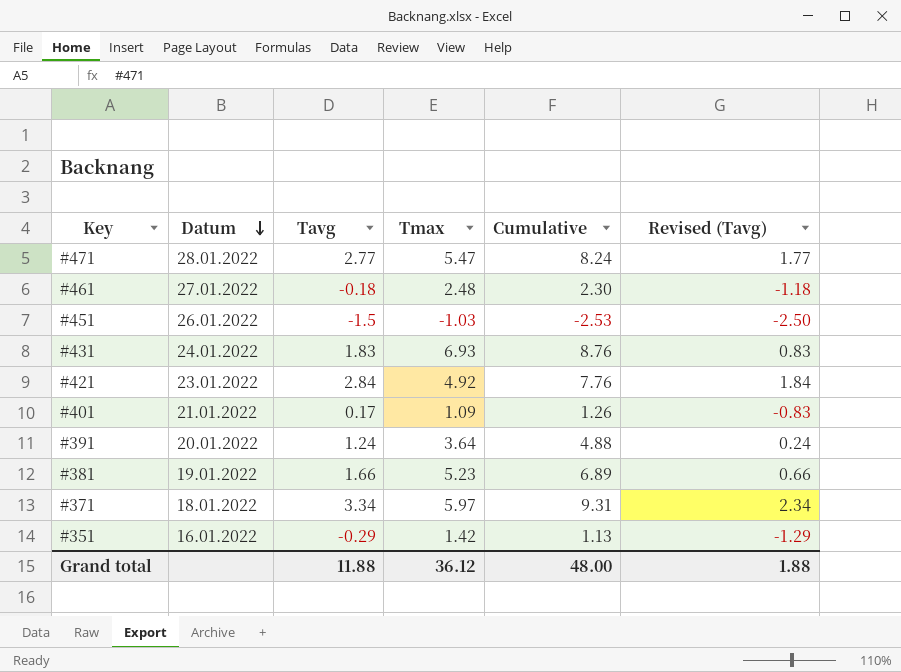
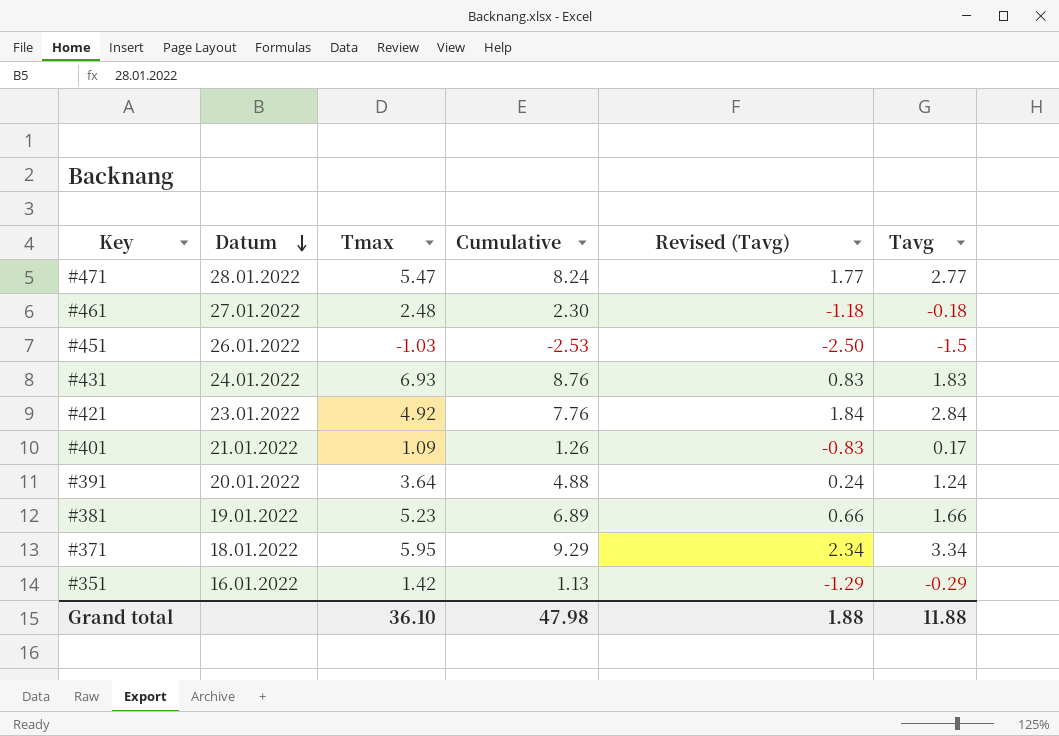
column Tavg | position: 3 -> 6
#371 | Tmax: 5.97 -> 5.95
#371 | Cumulative: 9.31 -> 9.29
Grand total | Tmax: 36.12 -> 36.10
Grand total | Cumulative: 48.00 -> 47.98

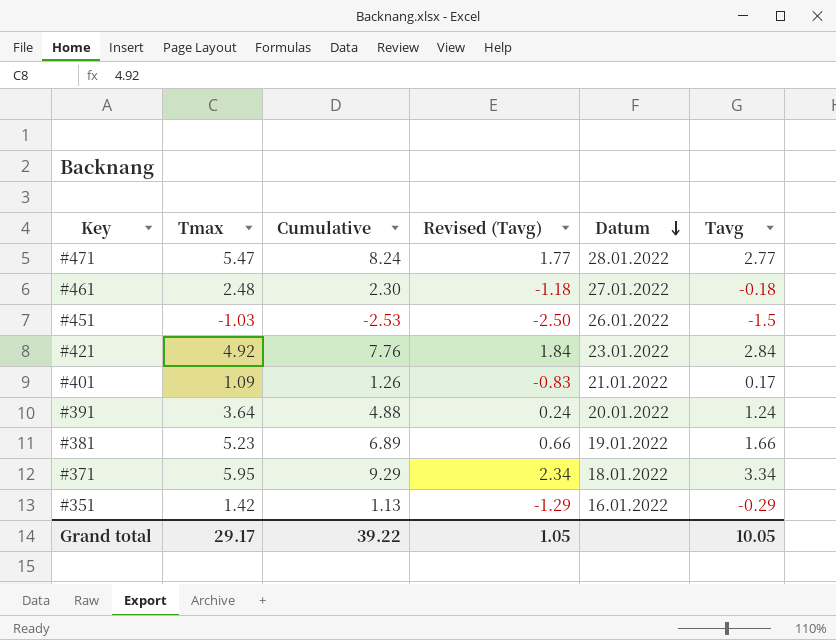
column Datum | position: 2 -> 5
row #431: 24.01.2022 | 6.93 | 8.76 | 0.83 | 1.83 -> none
Grand total | Tmax: 36.10 -> 29.17
Grand total | Cumulative: 47.98 -> 39.22
Grand total | Revised (Tavg): 1.88 -> 1.05
Grand total | Tavg: 11.88 -> 10.05

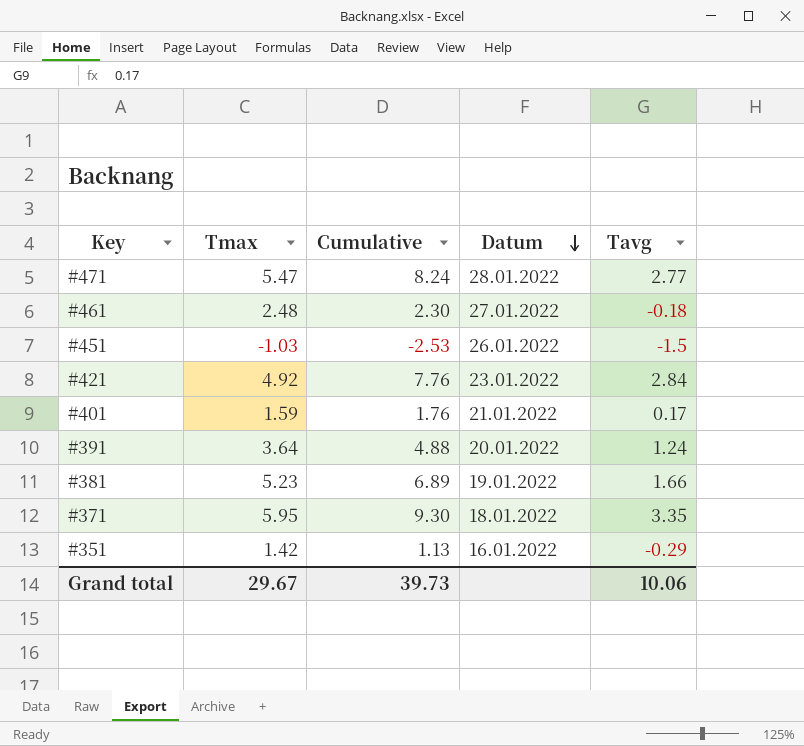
column Revised (Tavg) | formula: [Tavg] - 1 -> none
#401 | Tmax: 1.09 -> 1.59
#401 | Cumulative: 1.26 -> 1.76
#371 | Cumulative: 9.29 -> 9.30
#371 | Tavg: 3.34 -> 3.35
Grand total | Tmax: 29.17 -> 29.67
Grand total | Cumulative: 39.22 -> 39.73
Grand total | Tavg: 10.05 -> 10.06

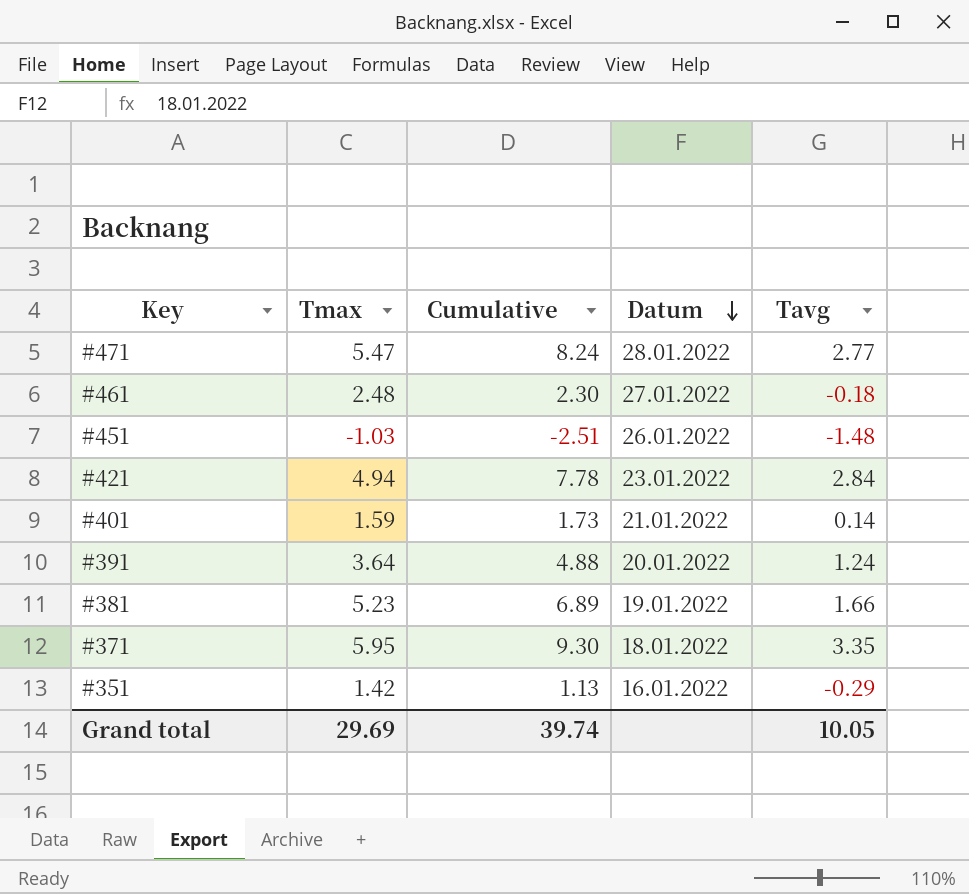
#451 | Cumulative: -2.53 -> -2.51
#451 | Tavg: -1.5 -> -1.48
#421 | Tmax: 4.92 -> 4.94
#421 | Cumulative: 7.76 -> 7.78
#401 | Cumulative: 1.76 -> 1.73
#401 | Tavg: 0.17 -> 0.14
Grand total | Tmax: 29.67 -> 29.69
Grand total | Cumulative: 39.73 -> 39.74
Grand total | Tavg: 10.06 -> 10.05

